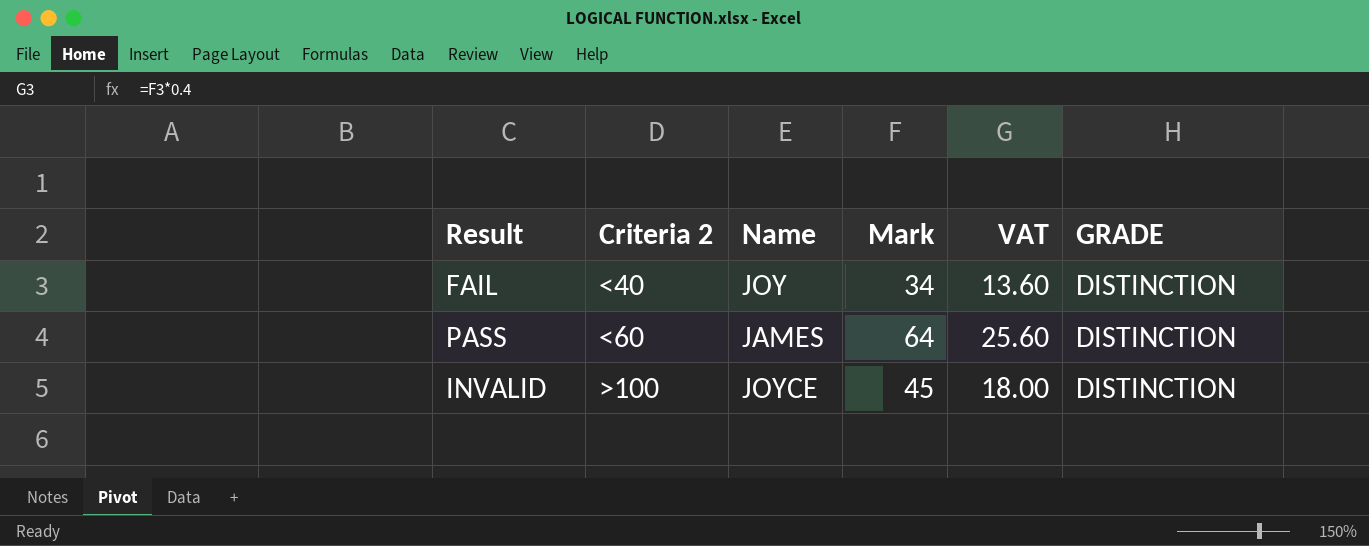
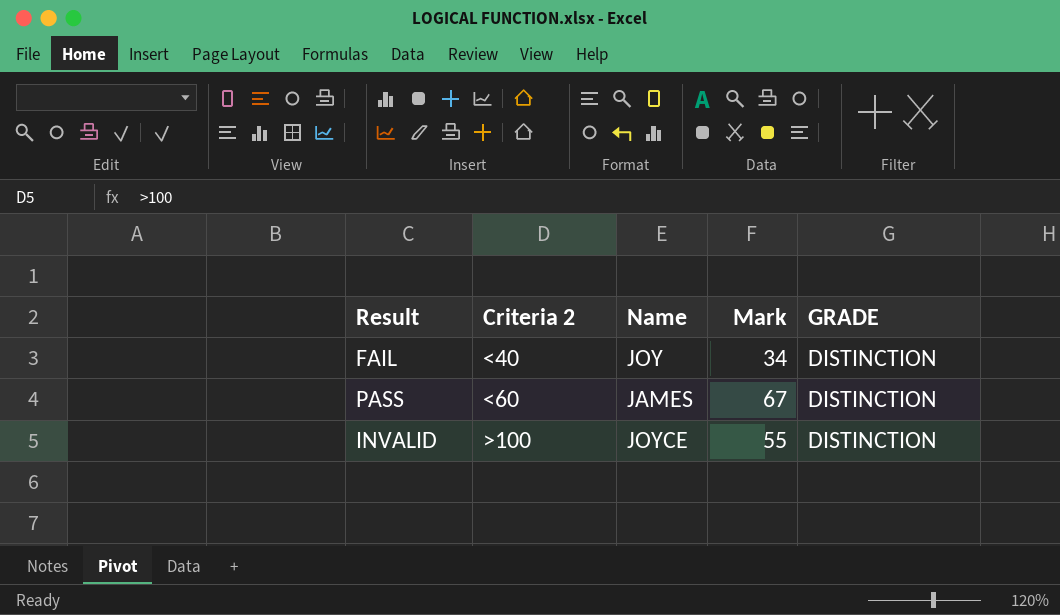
column VAT | formula: [Mark] * 0.4 -> none
PASS | Mark: 64 -> 67
INVALID | Mark: 45 -> 55

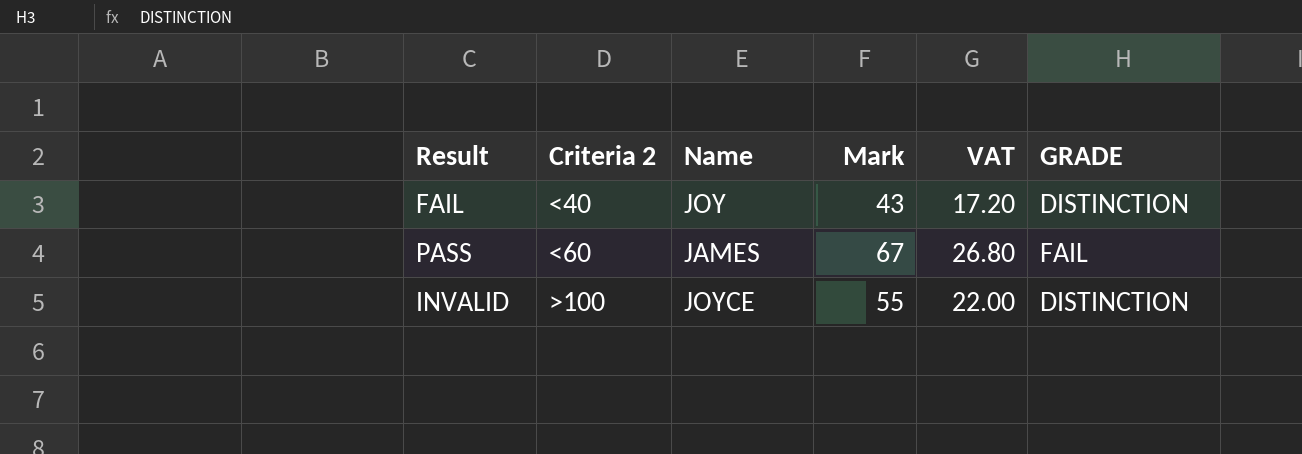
column VAT | formula: none -> [Mark] * 0.4
FAIL | Mark: 34 -> 43
PASS | GRADE: DISTINCTION -> FAIL

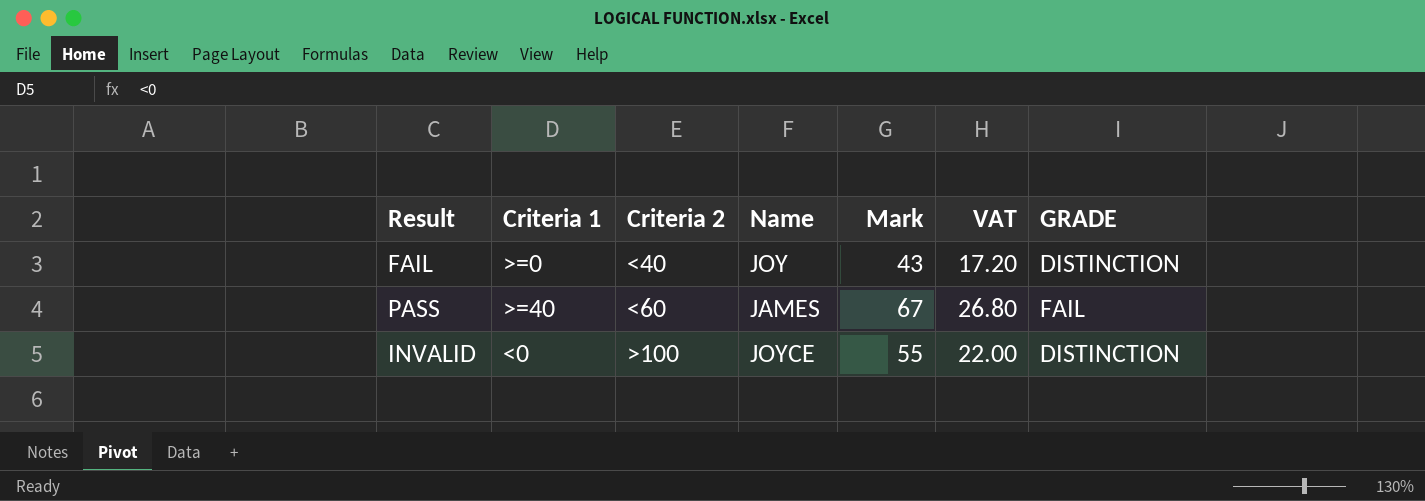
column Criteria 1 | position: none -> 2

